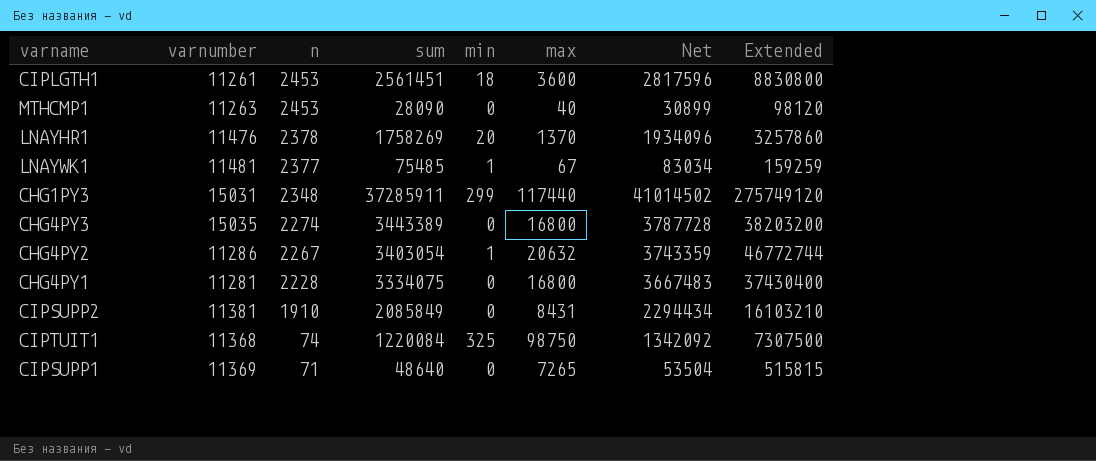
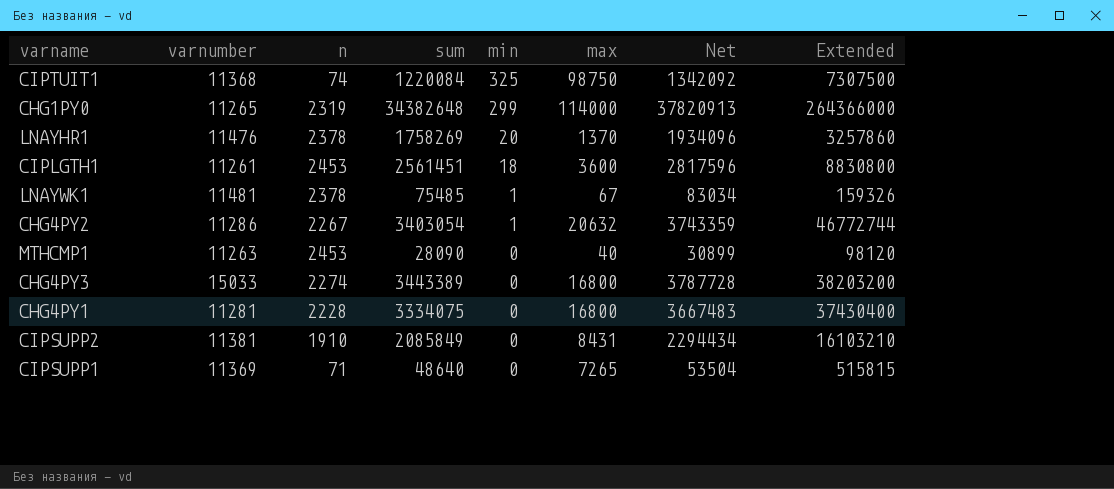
row order: n descending -> min descending
row CHG1PY3: 15031 | 2348 | 37285911 | 299 | 117440 | 41014502 | 275749120 -> none
row CHG1PY0: none -> 11265 | 2319 | 34382648 | 299 | 114000 | 37820913 | 264366000
LNAYWK1 | n: 2377 -> 2378
LNAYWK1 | Extended: 159259 -> 159326
CHG4PY3 | varnumber: 15035 -> 15033

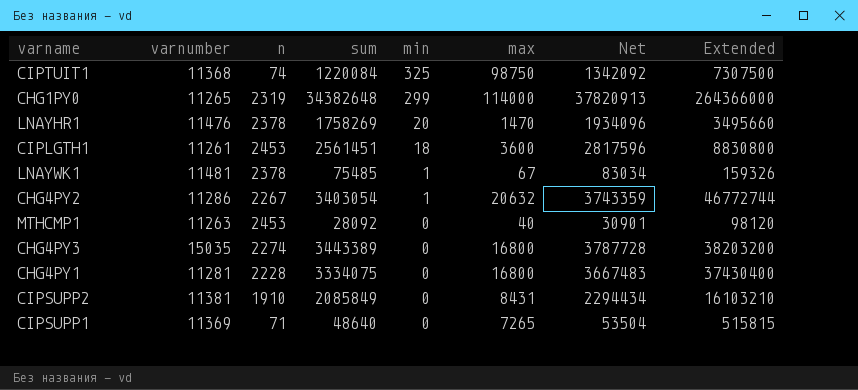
LNAYHR1 | max: 1370 -> 1470
LNAYHR1 | Extended: 3257860 -> 3495660
MTHCMP1 | sum: 28090 -> 28092
MTHCMP1 | Net: 30899 -> 30901
CHG4PY3 | varnumber: 15033 -> 15035

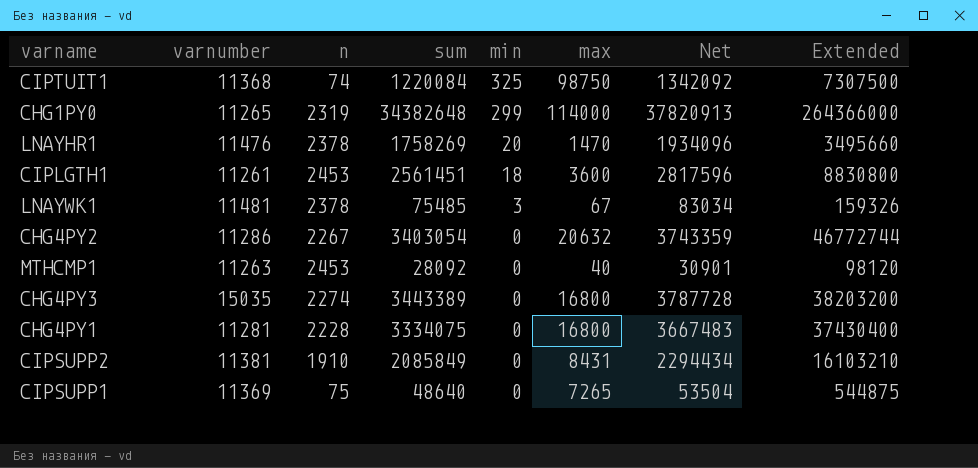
LNAYWK1 | min: 1 -> 3
CHG4PY2 | min: 1 -> 0
CIPSUPP1 | n: 71 -> 75
CIPSUPP1 | Extended: 515815 -> 544875

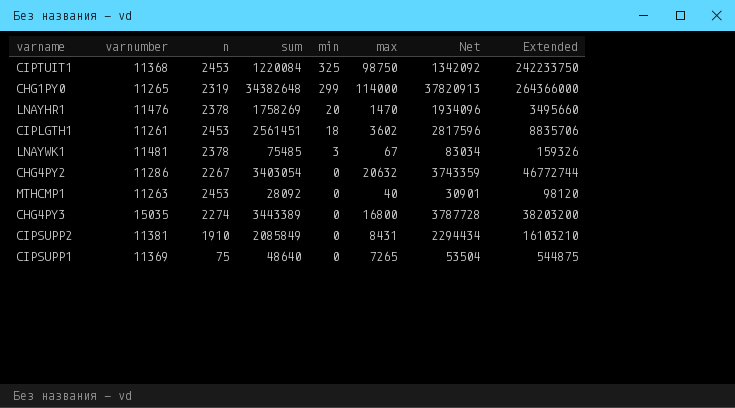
row CHG4PY1: 11281 | 2228 | 3334075 | 0 | 16800 | 3667483 | 37430400 -> none
CIPTUIT1 | n: 74 -> 2453
CIPTUIT1 | Extended: 7307500 -> 242233750
CIPLGTH1 | max: 3600 -> 3602
CIPLGTH1 | Extended: 8830800 -> 8835706

